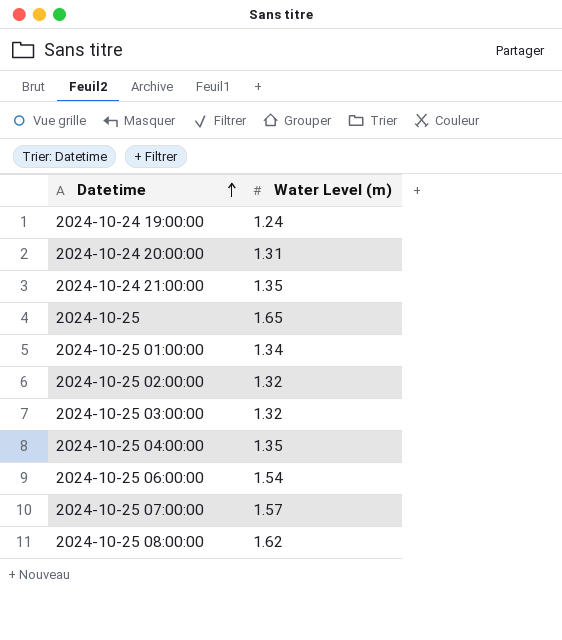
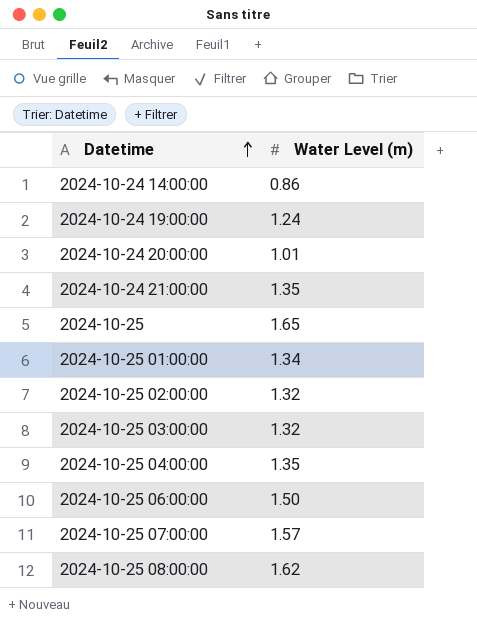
row 2024-10-24 14:00:00: none -> 0.86
2024-10-24 20:00:00 | Water Level (m): 1.31 -> 1.01
2024-10-25 06:00:00 | Water Level (m): 1.54 -> 1.50

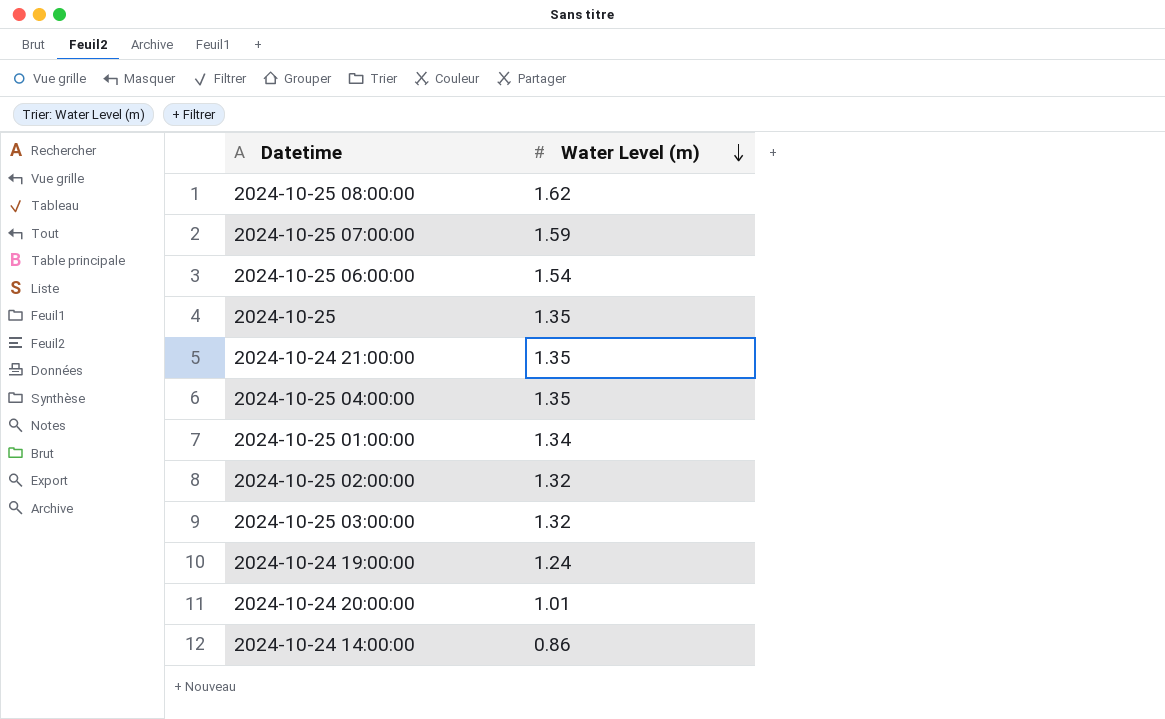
row order: Datetime ascending -> Water Level (m) descending
2024-10-25 07:00:00 | Water Level (m): 1.57 -> 1.59
2024-10-25 06:00:00 | Water Level (m): 1.50 -> 1.54
2024-10-25 | Water Level (m): 1.65 -> 1.35

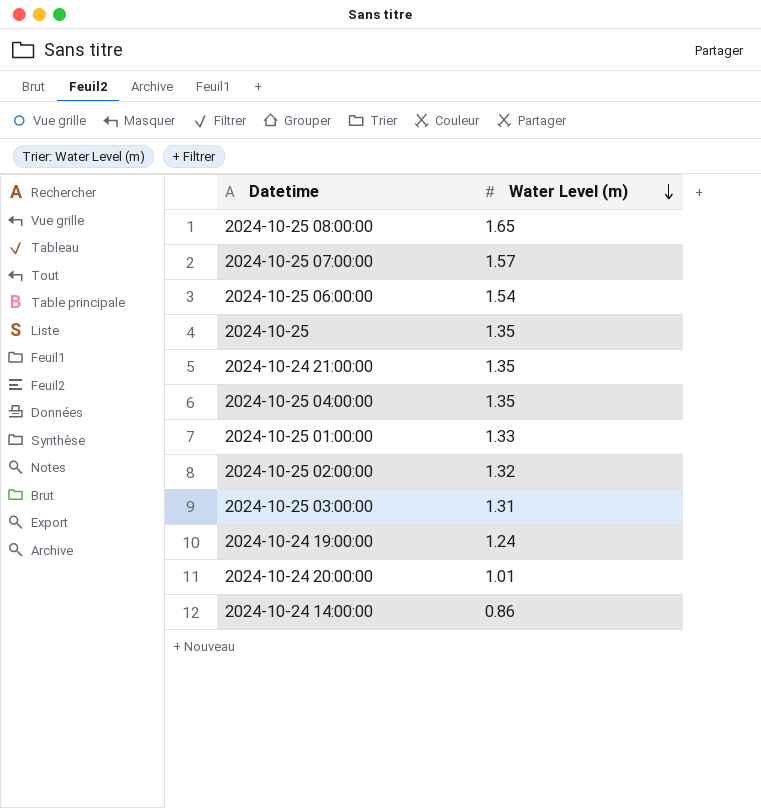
2024-10-25 08:00:00 | Water Level (m): 1.62 -> 1.65
2024-10-25 07:00:00 | Water Level (m): 1.59 -> 1.57
2024-10-25 01:00:00 | Water Level (m): 1.34 -> 1.33
2024-10-25 03:00:00 | Water Level (m): 1.32 -> 1.31

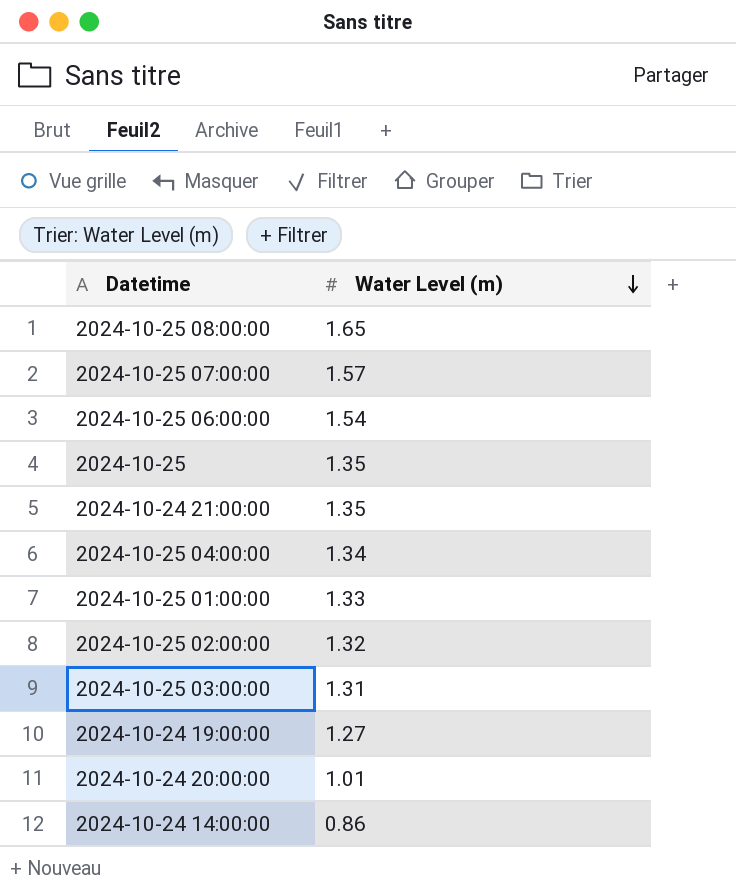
2024-10-25 04:00:00 | Water Level (m): 1.35 -> 1.34
2024-10-24 19:00:00 | Water Level (m): 1.24 -> 1.27

